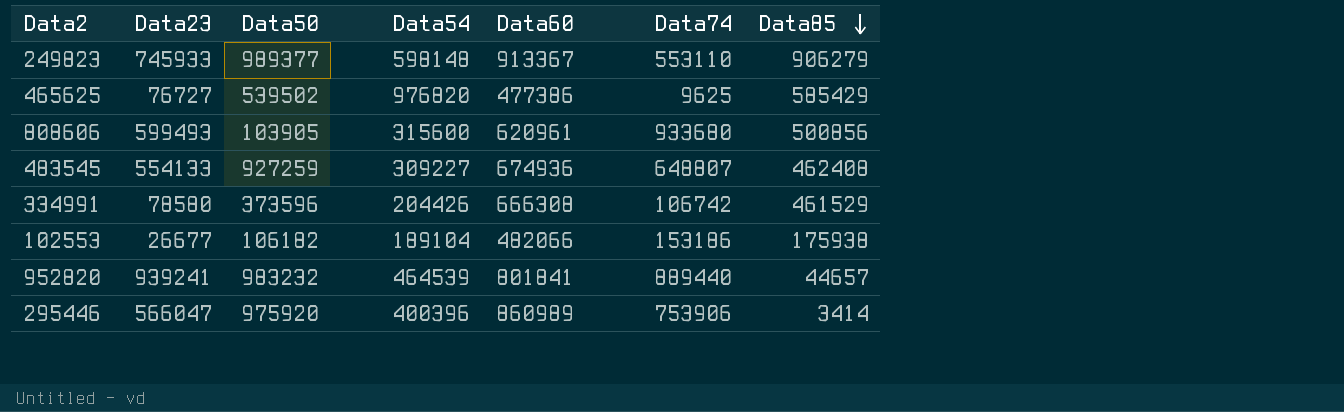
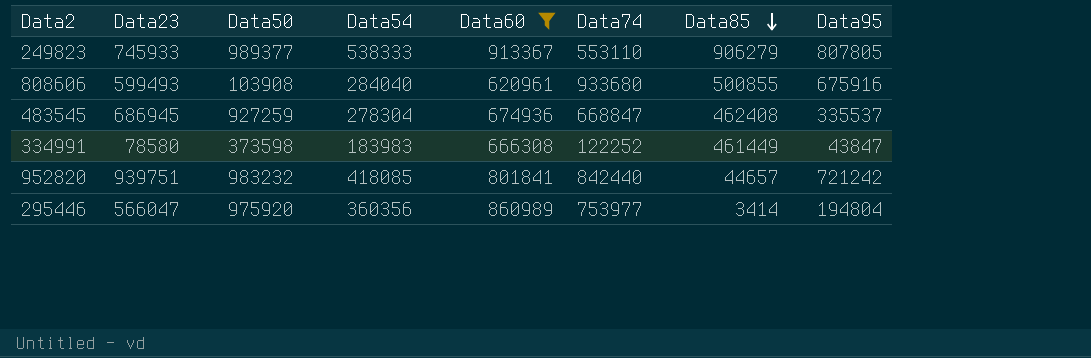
filter: none -> Data60 >= 620961
column Data95 | position: none -> 8
249823 | Data54: 598148 -> 538333
808606 | Data50: 103905 -> 103908
808606 | Data54: 315600 -> 284040
808606 | Data85: 500856 -> 500855
483545 | Data23: 554133 -> 686945
483545 | Data54: 309227 -> 278304
483545 | Data74: 648807 -> 668847
334991 | Data50: 373596 -> 373598
334991 | Data54: 204426 -> 183983
334991 | Data74: 106742 -> 122252
334991 | Data85: 461529 -> 461449
952820 | Data23: 939241 -> 939751
952820 | Data54: 464539 -> 418085
952820 | Data74: 889440 -> 842440
295446 | Data54: 400396 -> 360356
295446 | Data74: 753906 -> 753977

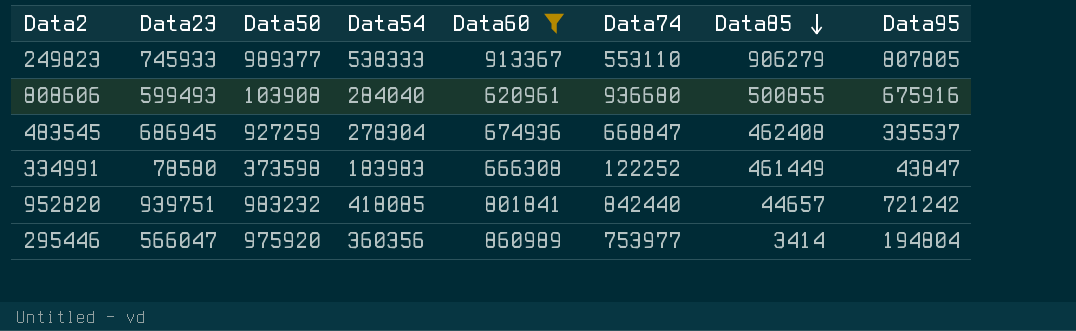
808606 | Data74: 933680 -> 936680

